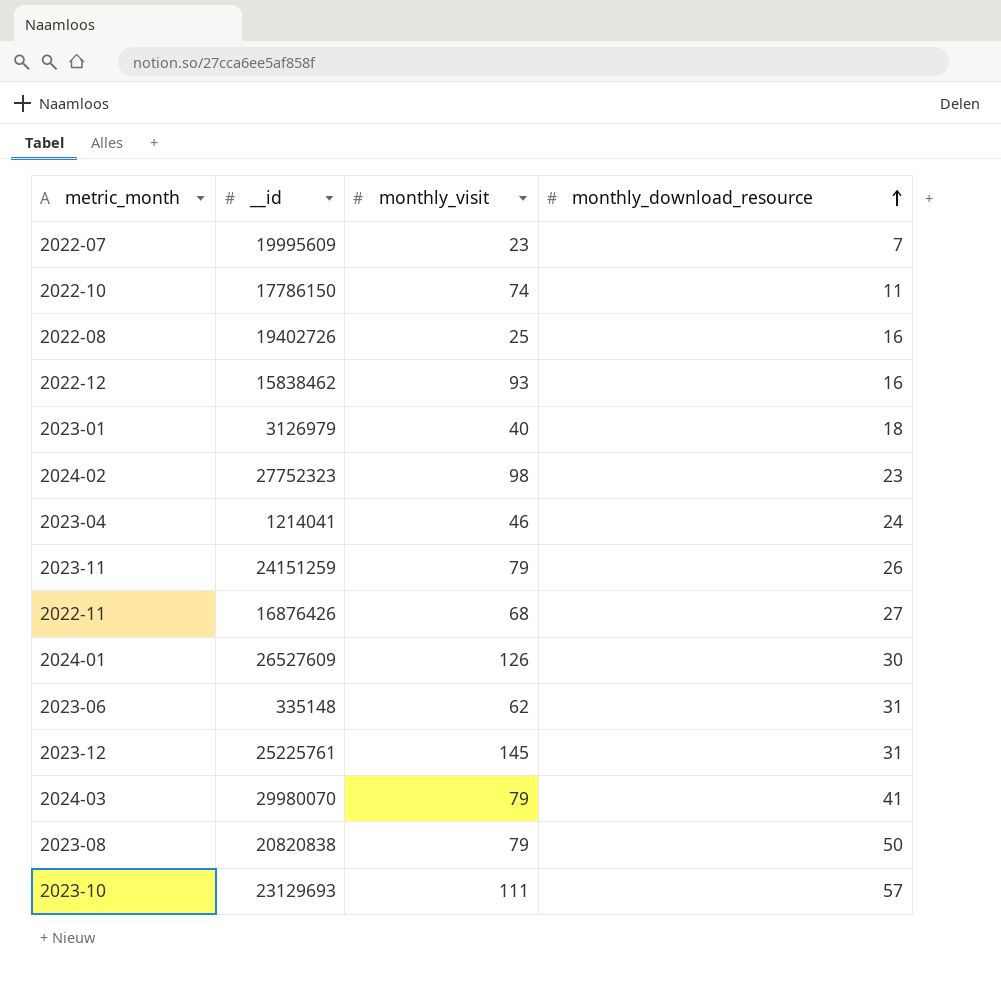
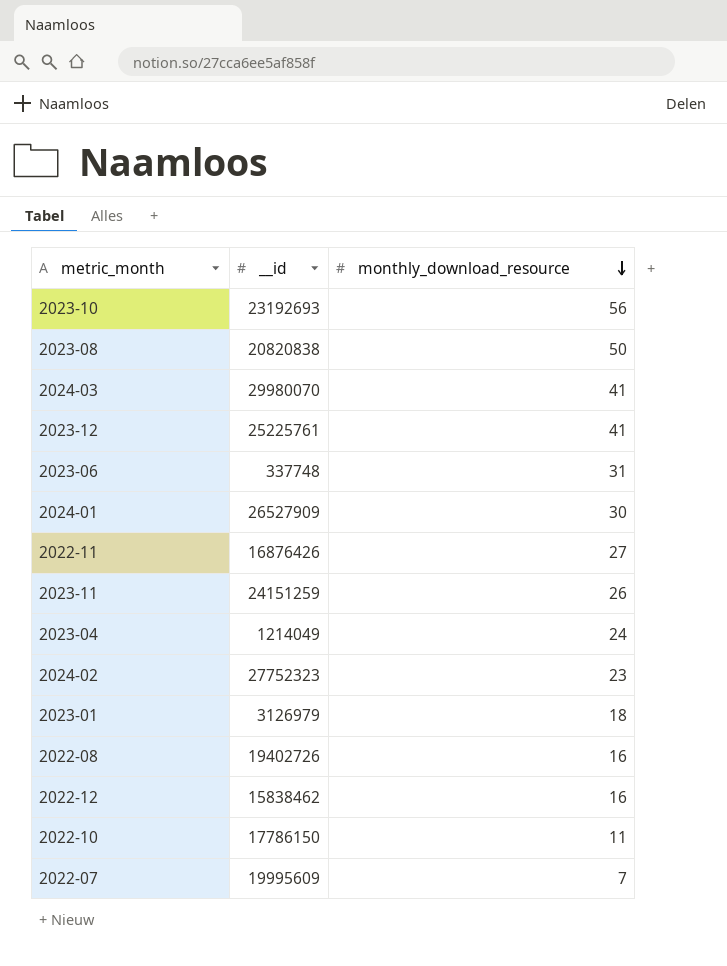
row order: monthly_download_resource ascending -> monthly_download_resource descending
column monthly_visit | position: 3 -> none
2023-10 | __id: 23129693 -> 23192693
2023-10 | monthly_download_resource: 57 -> 56
2023-12 | monthly_download_resource: 31 -> 41
2023-06 | __id: 335148 -> 337748
2024-01 | __id: 26527609 -> 26527909
2023-04 | __id: 1214041 -> 1214049

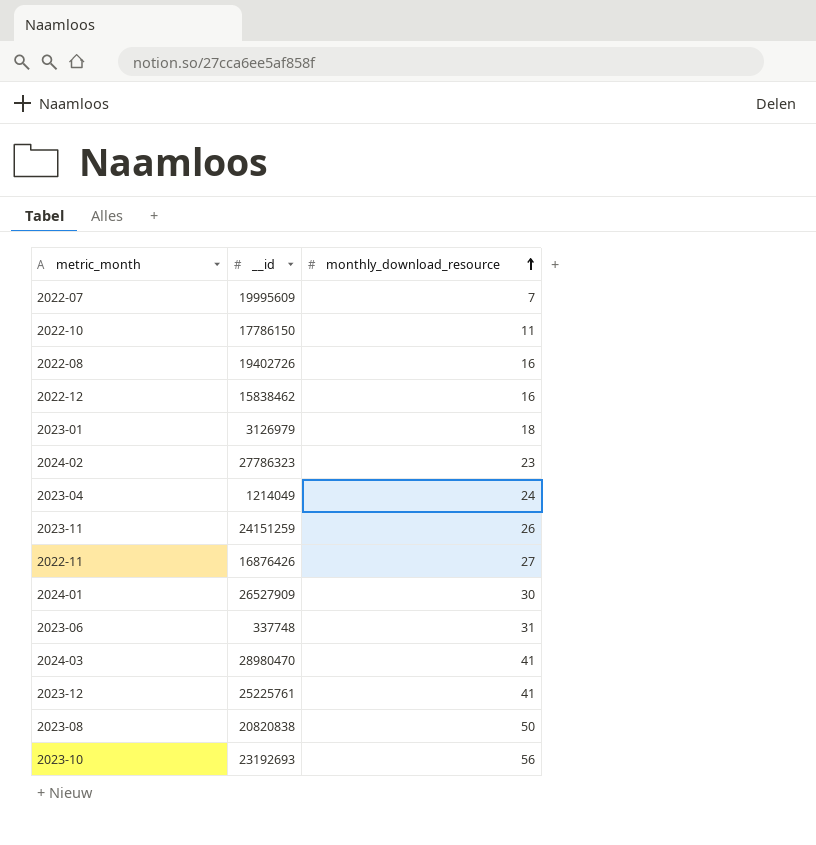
row order: monthly_download_resource descending -> monthly_download_resource ascending
2024-02 | __id: 27752323 -> 27786323
2024-03 | __id: 29980070 -> 28980470

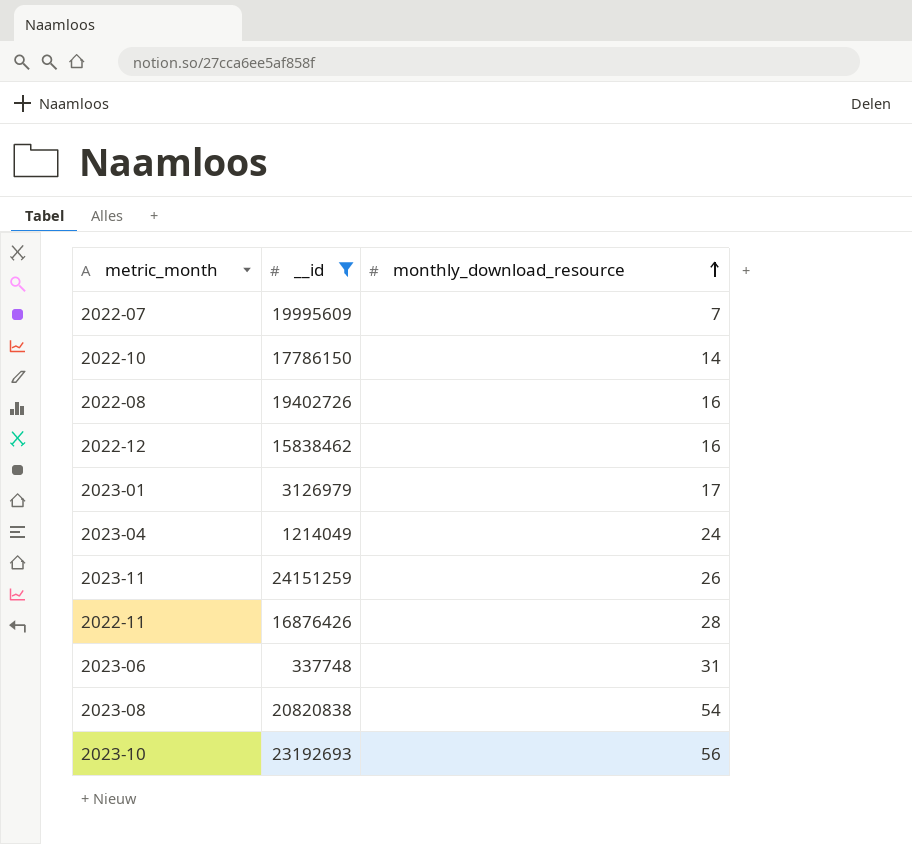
filter: none -> __id <= 24151259
2022-10 | monthly_download_resource: 11 -> 14
2023-01 | monthly_download_resource: 18 -> 17
2022-11 | monthly_download_resource: 27 -> 28
2023-08 | monthly_download_resource: 50 -> 54

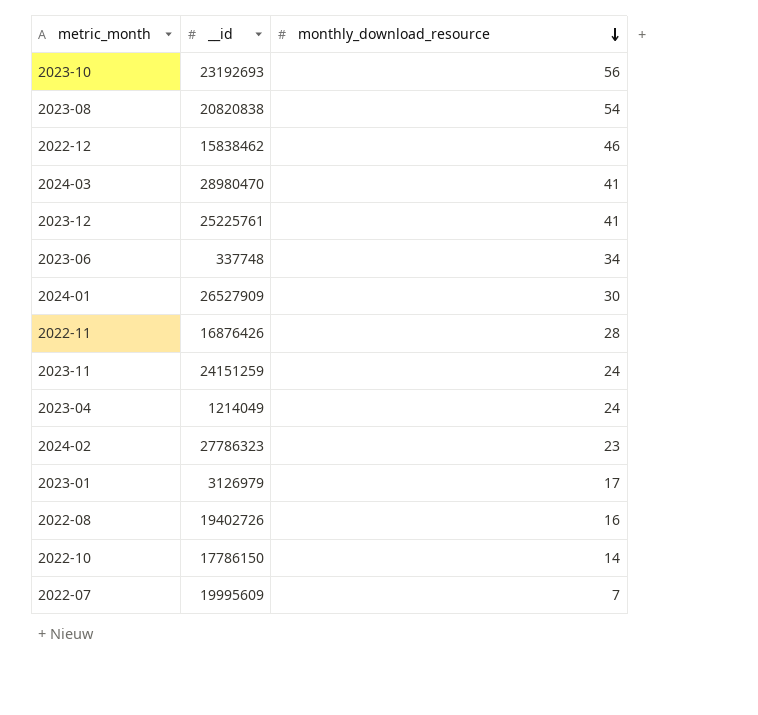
filter: __id <= 24151259 -> none
row order: monthly_download_resource ascending -> monthly_download_resource descending
2022-12 | monthly_download_resource: 16 -> 46
2023-06 | monthly_download_resource: 31 -> 34
2023-11 | monthly_download_resource: 26 -> 24

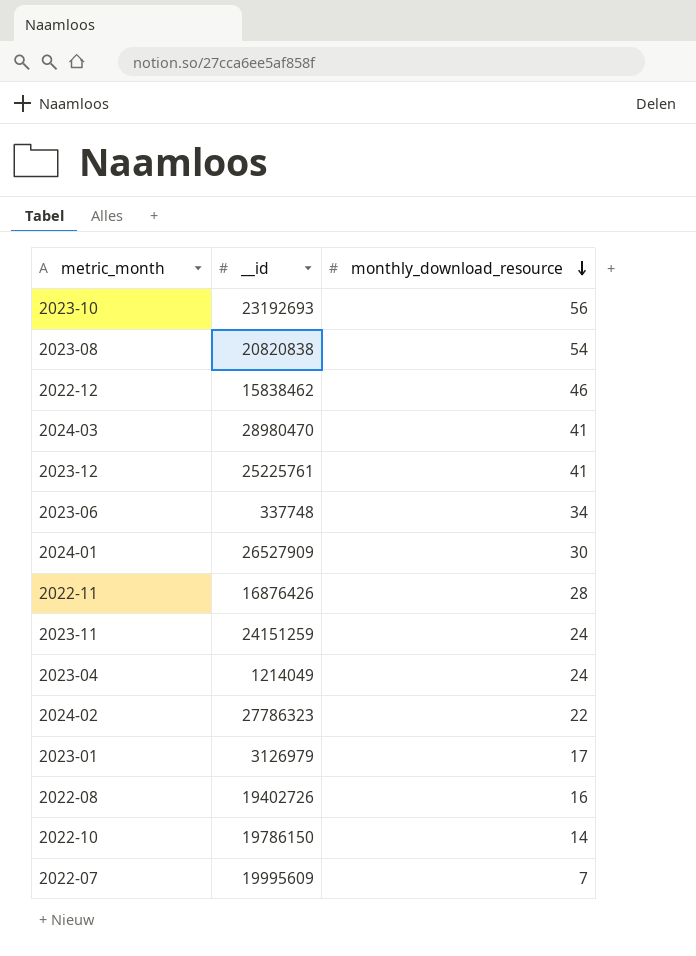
2024-02 | monthly_download_resource: 23 -> 22
2022-10 | __id: 17786150 -> 19786150

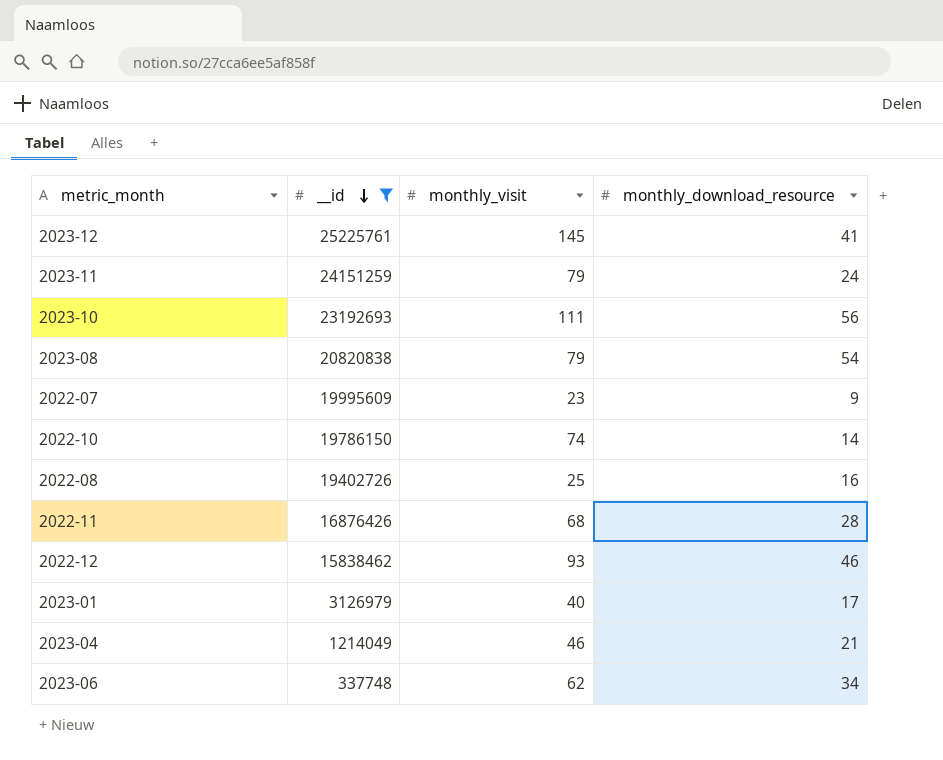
filter: none -> __id <= 25225761
row order: monthly_download_resource descending -> __id descending
column monthly_visit | position: none -> 3
2022-07 | monthly_download_resource: 7 -> 9
2023-04 | monthly_download_resource: 24 -> 21

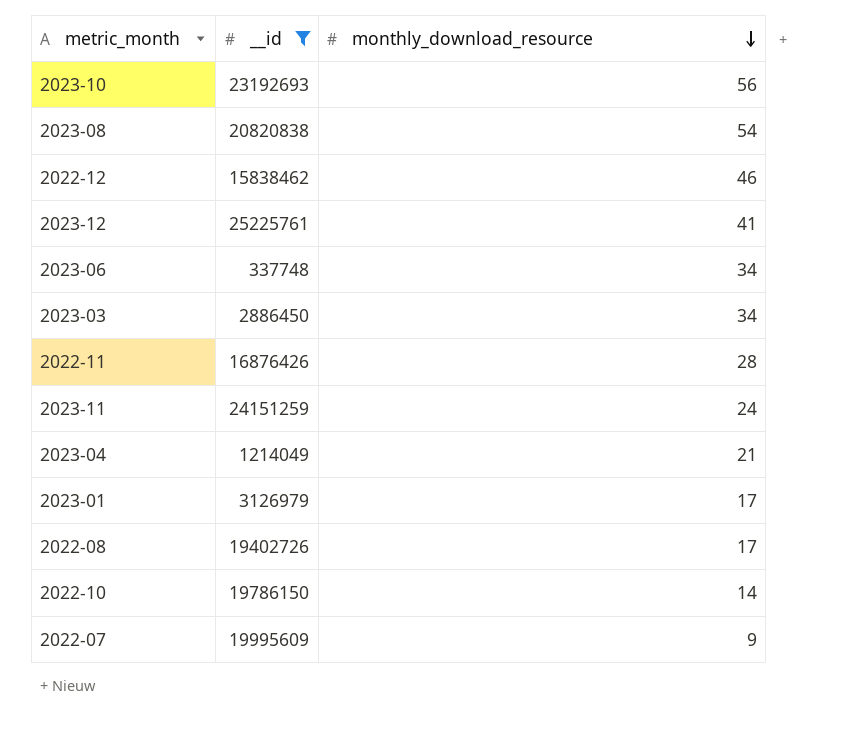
row order: __id descending -> monthly_download_resource descending
column monthly_visit | position: 3 -> none
row 2023-03: none -> 2886450 | 34
2022-08 | monthly_download_resource: 16 -> 17

